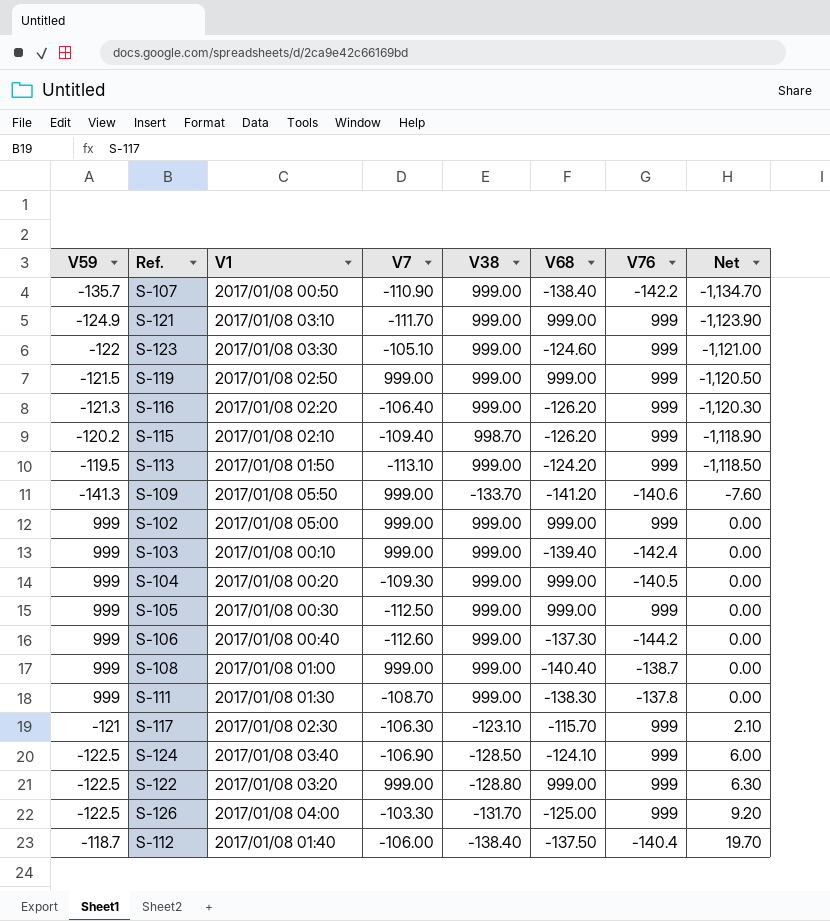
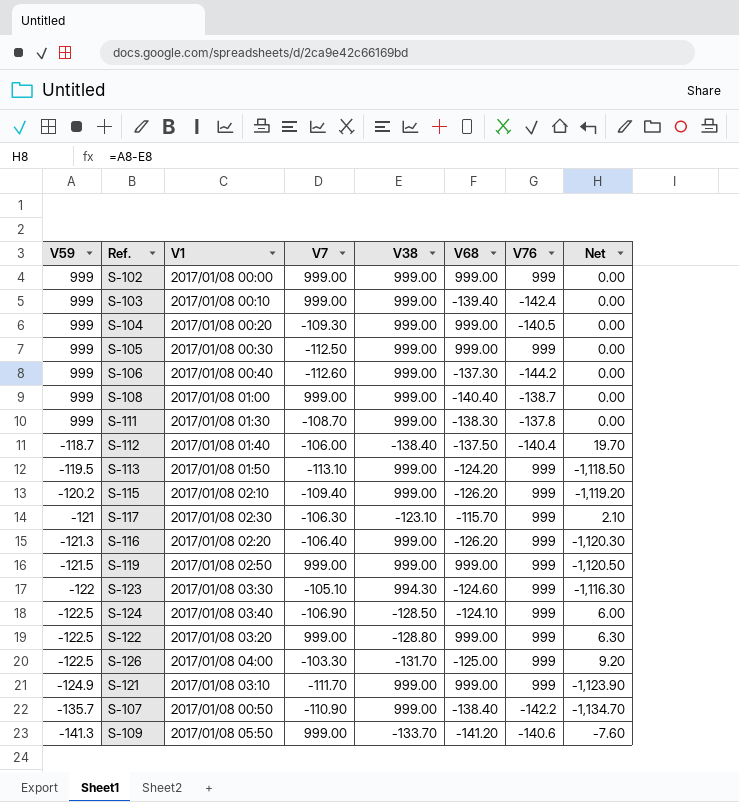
row order: Net ascending -> V59 descending
S-102 | V1: 2017/01/08 05:00 -> 2017/01/08 00:00
S-115 | V38: 998.70 -> 999.00
S-115 | Net: -1,118.90 -> -1,119.20
S-123 | V38: 999.00 -> 994.30
S-123 | Net: -1,121.00 -> -1,116.30

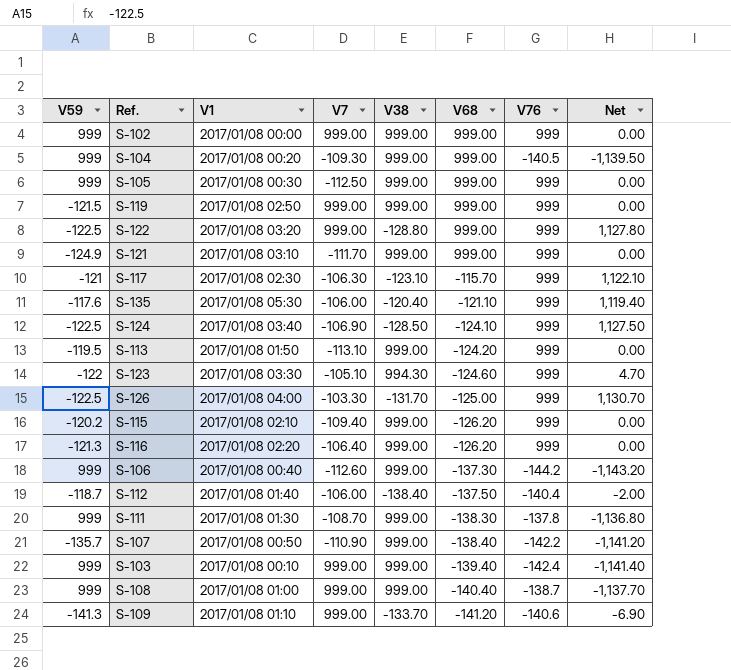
row order: V59 descending -> V68 descending
column Net | formula: [V59] - [V38] -> [V76] - [V38]
row S-135: none -> -117.6 | 2017/01/08 05:30 | -106.00 | -120.40 | -121.10 | 999 | 1,119.40
S-109 | V1: 2017/01/08 05:50 -> 2017/01/08 01:10

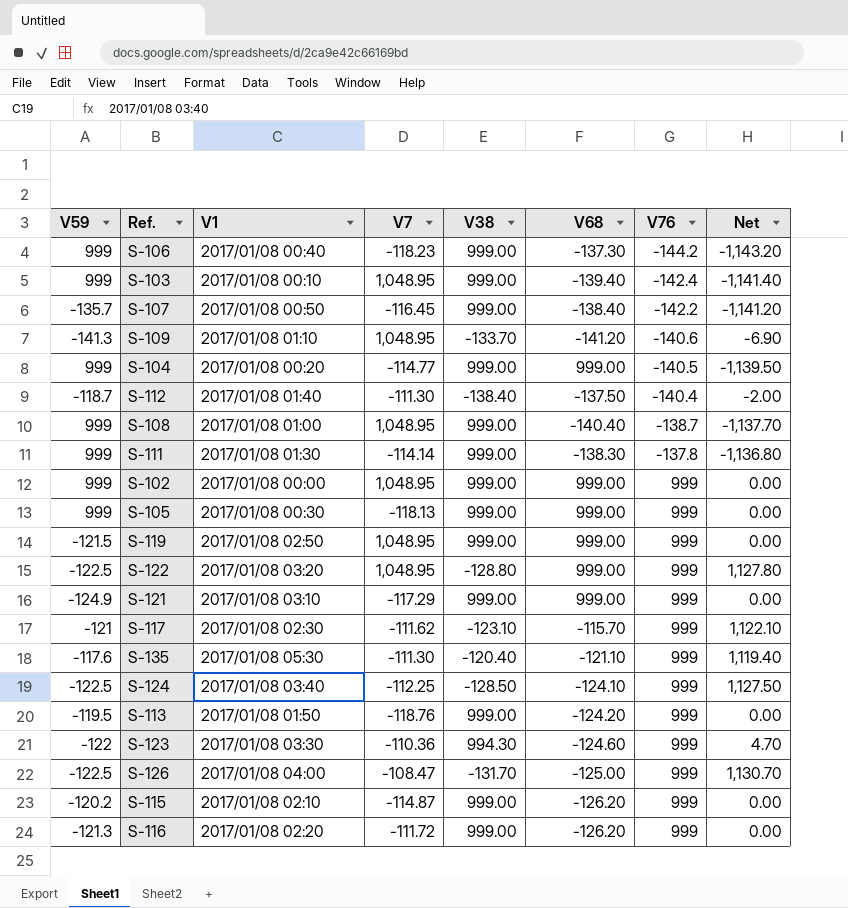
row order: V68 descending -> V76 ascending
S-106 | V7: -112.60 -> -118.23
S-103 | V7: 999.00 -> 1,048.95
S-107 | V7: -110.90 -> -116.45
S-109 | V7: 999.00 -> 1,048.95
S-104 | V7: -109.30 -> -114.77
S-112 | V7: -106.00 -> -111.30
S-108 | V7: 999.00 -> 1,048.95
S-111 | V7: -108.70 -> -114.14
S-102 | V7: 999.00 -> 1,048.95
S-105 | V7: -112.50 -> -118.13
S-119 | V7: 999.00 -> 1,048.95
S-122 | V7: 999.00 -> 1,048.95
S-121 | V7: -111.70 -> -117.29
S-117 | V7: -106.30 -> -111.62
S-135 | V7: -106.00 -> -111.30
S-124 | V7: -106.90 -> -112.25
S-113 | V7: -113.10 -> -118.76
S-123 | V7: -105.10 -> -110.36
S-126 | V7: -103.30 -> -108.47
S-115 | V7: -109.40 -> -114.87
S-116 | V7: -106.40 -> -111.72

